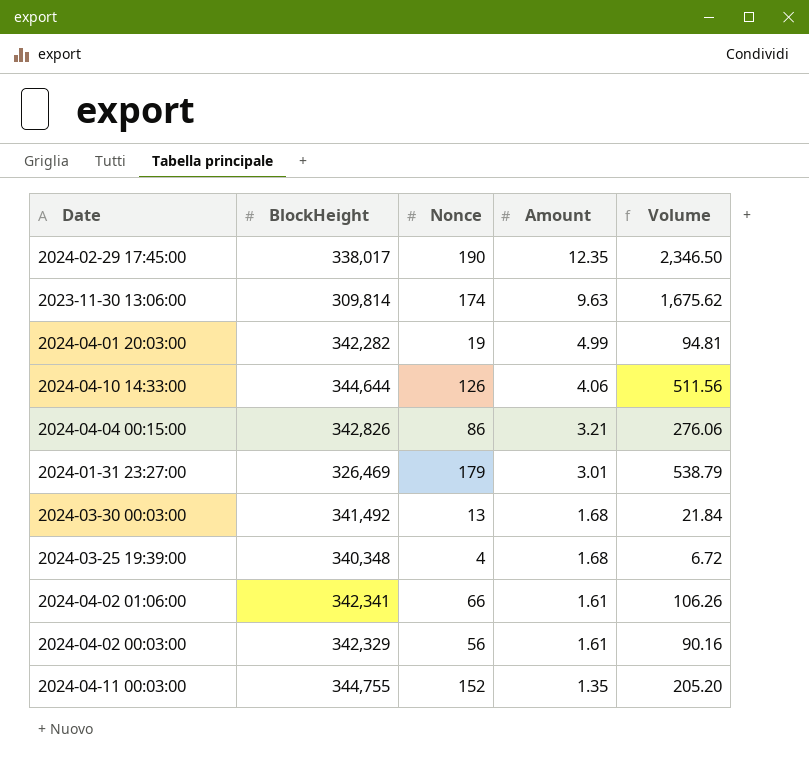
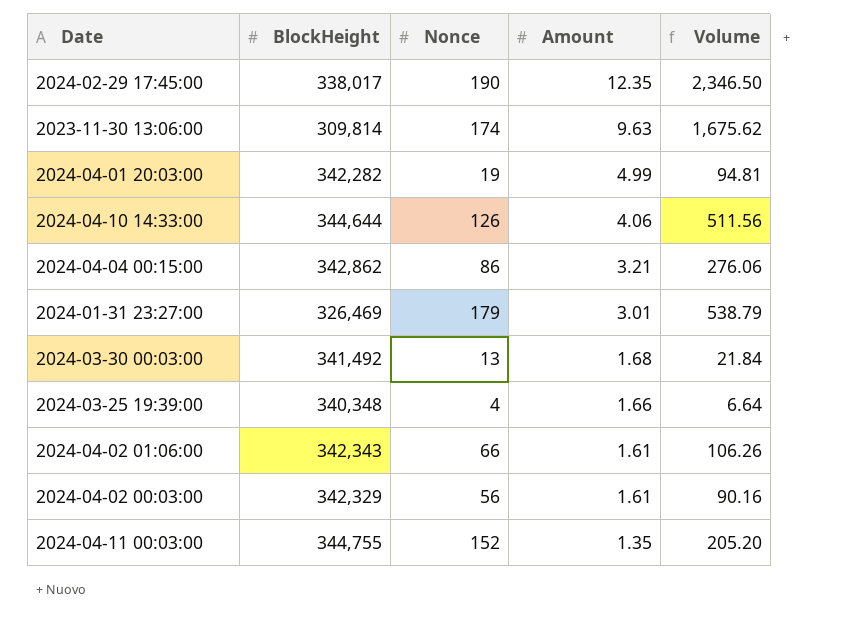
2024-04-04 00:15:00 | BlockHeight: 342,826 -> 342,862
2024-03-25 19:39:00 | Amount: 1.68 -> 1.66
2024-03-25 19:39:00 | Volume: 6.72 -> 6.64
2024-04-02 01:06:00 | BlockHeight: 342,341 -> 342,343

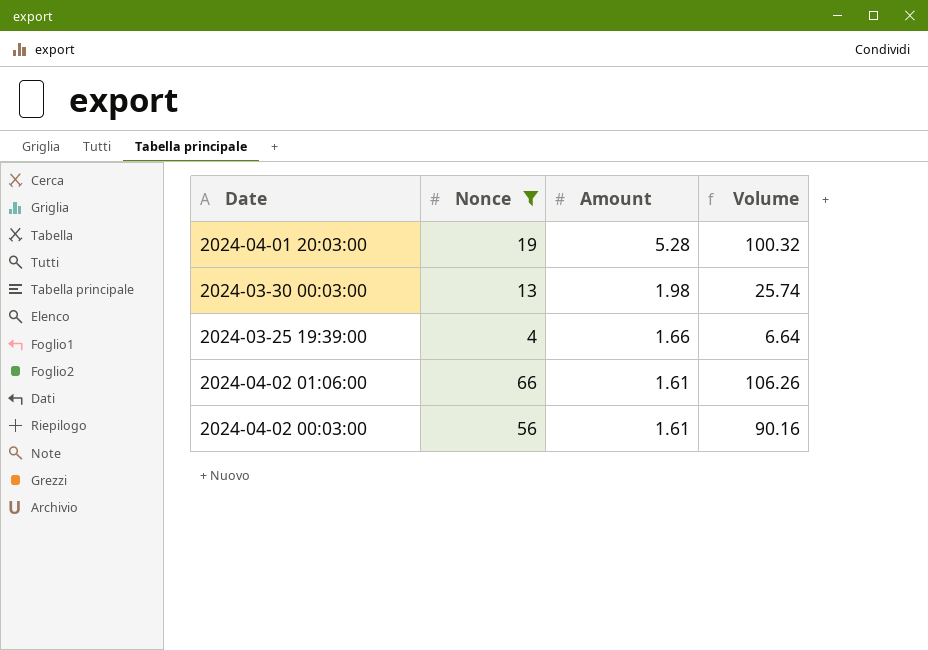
filter: none -> Nonce <= 66
column BlockHeight | position: 2 -> none
2024-04-01 20:03:00 | Amount: 4.99 -> 5.28
2024-04-01 20:03:00 | Volume: 94.81 -> 100.32
2024-03-30 00:03:00 | Amount: 1.68 -> 1.98
2024-03-30 00:03:00 | Volume: 21.84 -> 25.74

